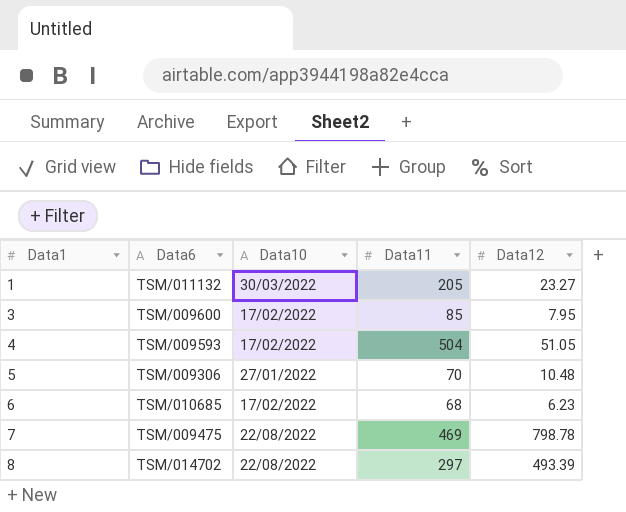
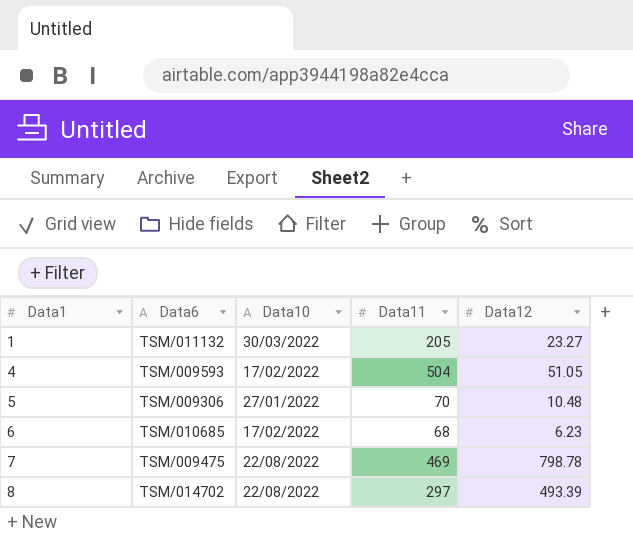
row 3: TSM/009600 | 17/02/2022 | 85 | 7.95 -> none

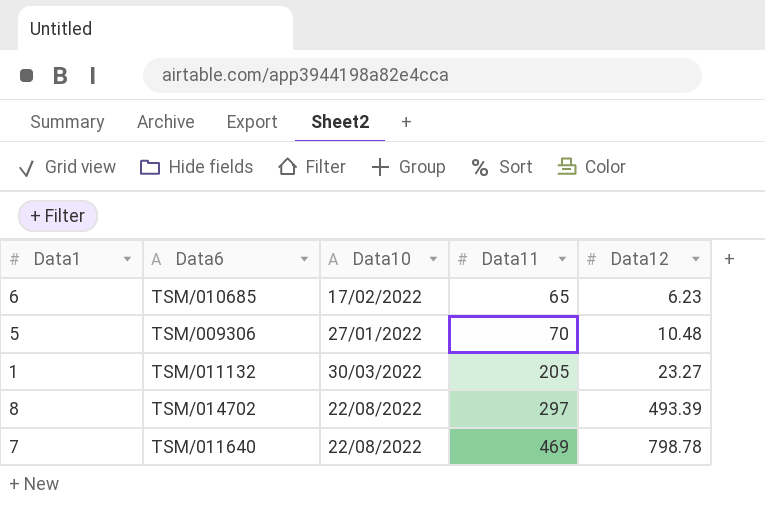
row order: Data1 ascending -> Data11 ascending
row 4: TSM/009593 | 17/02/2022 | 504 | 51.05 -> none
6 | Data11: 68 -> 65
7 | Data6: TSM/009475 -> TSM/011640

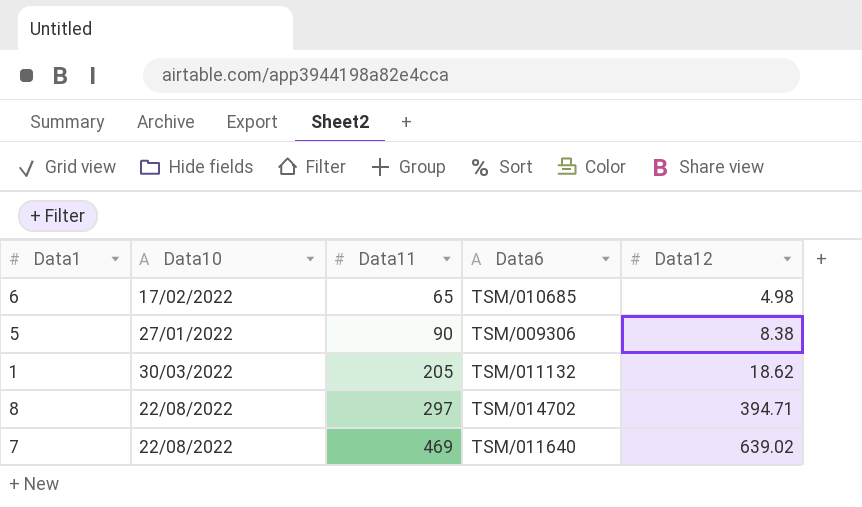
column Data6 | position: 2 -> 4
6 | Data12: 6.23 -> 4.98
5 | Data11: 70 -> 90
5 | Data12: 10.48 -> 8.38
1 | Data12: 23.27 -> 18.62
8 | Data12: 493.39 -> 394.71
7 | Data12: 798.78 -> 639.02

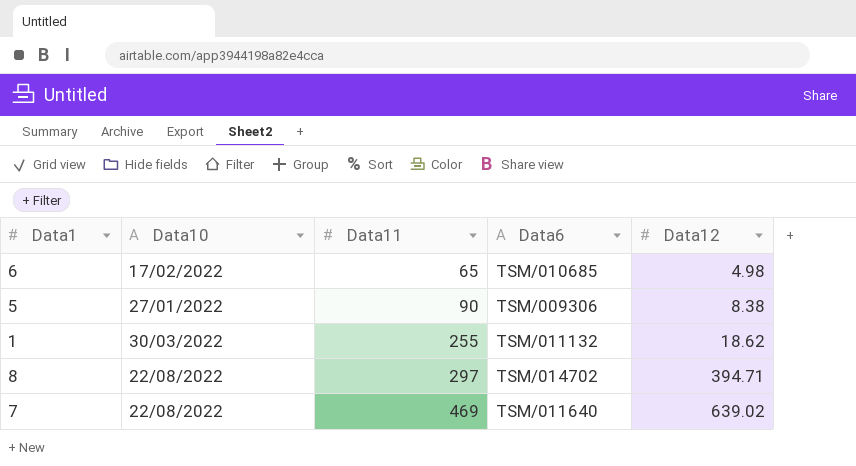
1 | Data11: 205 -> 255

